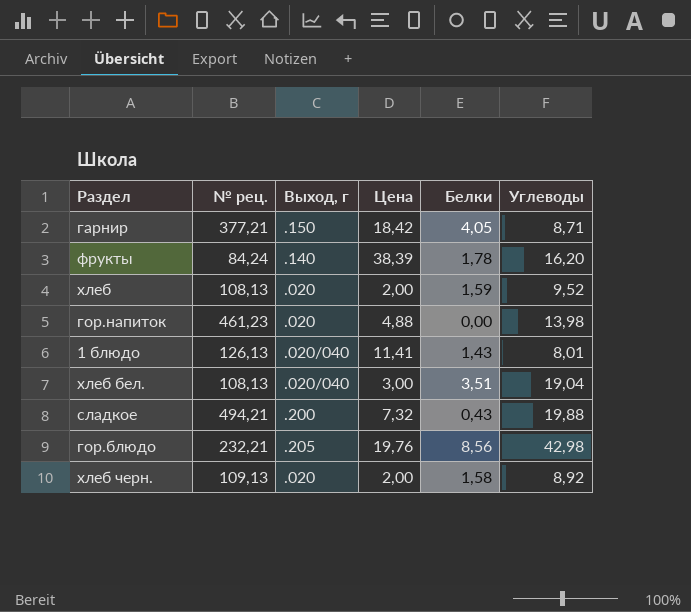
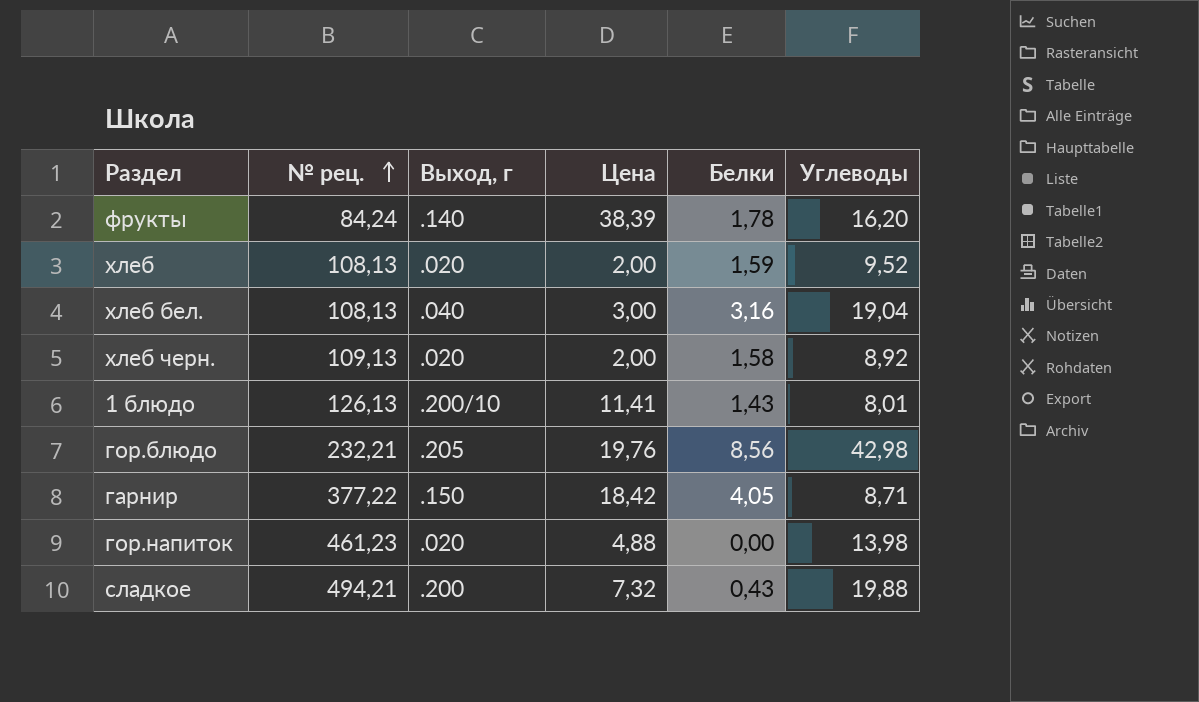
row order: none -> № рец. ascending
хлеб бел. | Выход, г: .020/040 -> .040
хлеб бел. | Белки: 3,51 -> 3,16
1 блюдо | Выход, г: .020/040 -> .200/10
гарнир | № рец.: 377,21 -> 377,22

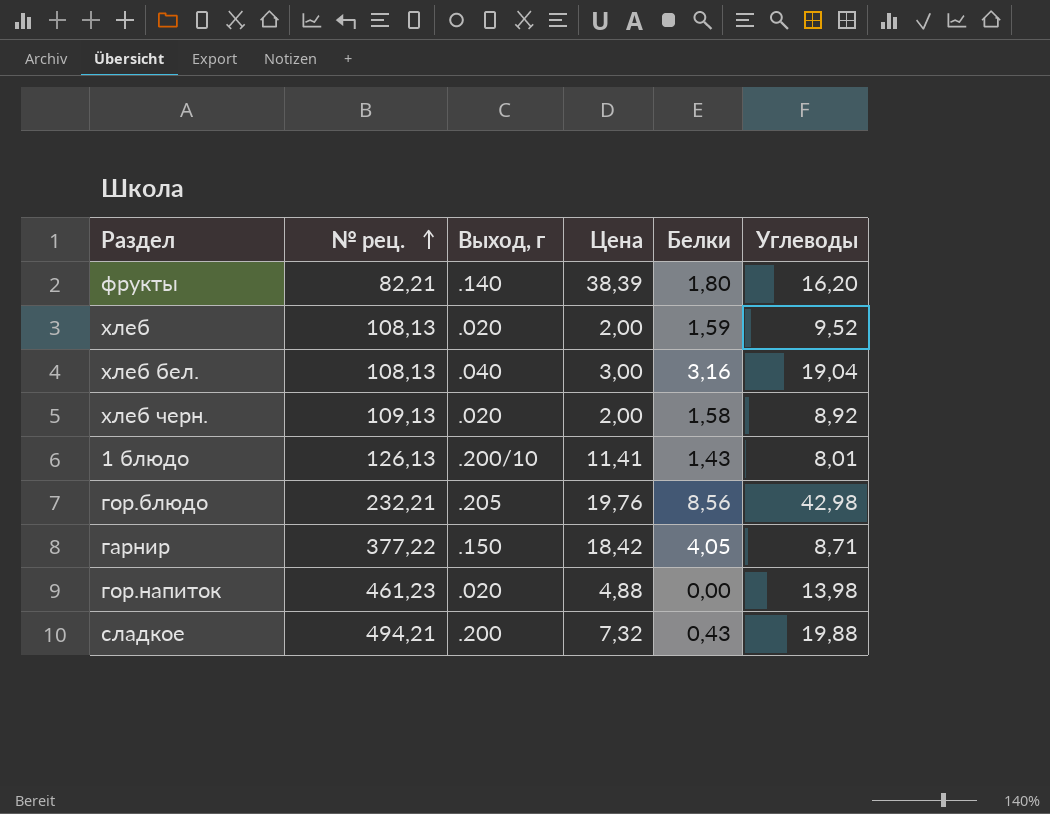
фрукты | № рец.: 84,24 -> 82,21
фрукты | Белки: 1,78 -> 1,80

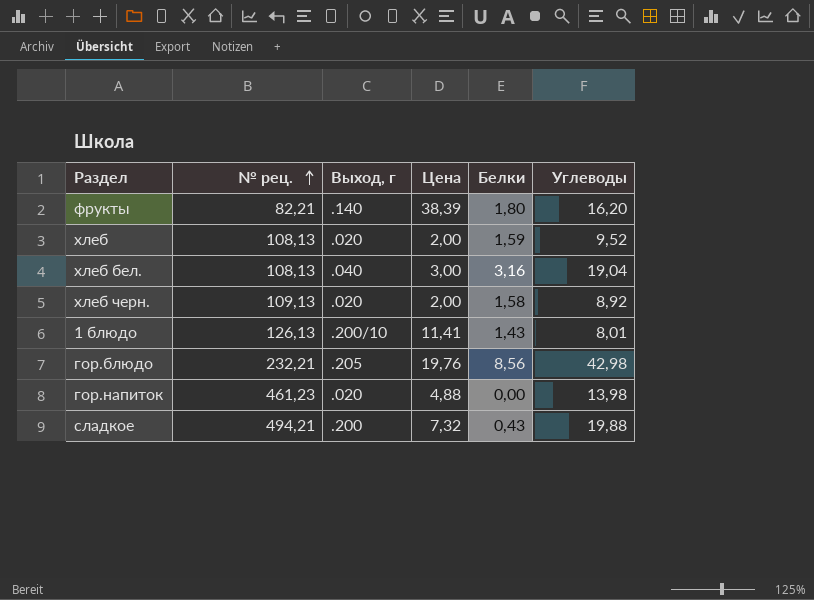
row гарнир: 377,22 | .150 | 18,42 | 4,05 | 8,71 -> none

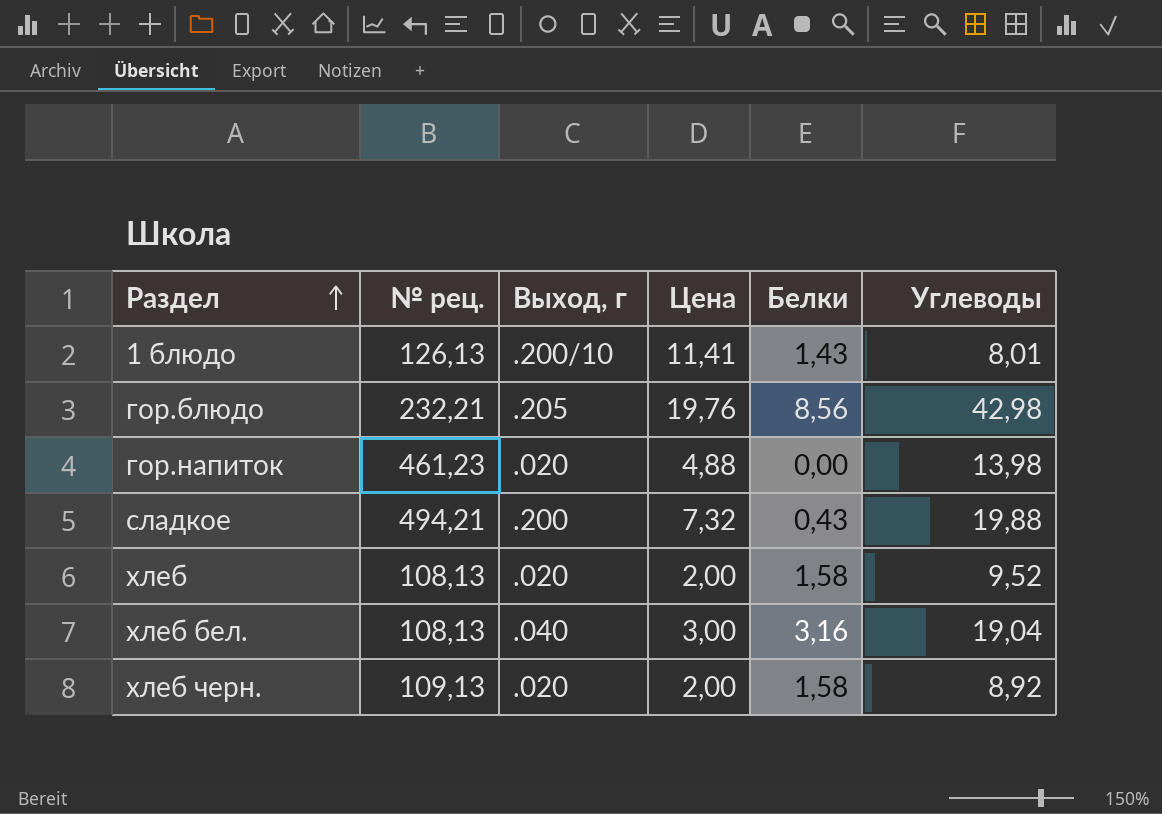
row order: № рец. ascending -> Раздел ascending
row фрукты: 82,21 | .140 | 38,39 | 1,80 | 16,20 -> none
хлеб | Белки: 1,59 -> 1,58

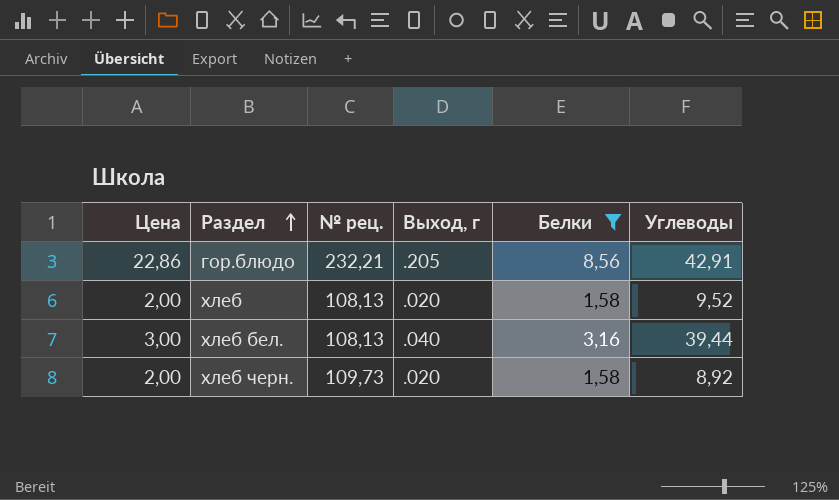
filter: none -> Белки >= 1,58
column Цена | position: 4 -> 1
гор.блюдо | Цена: 19,76 -> 22,86
гор.блюдо | Углеводы: 42,98 -> 42,91
хлеб бел. | Углеводы: 19,04 -> 39,44
хлеб черн. | № рец.: 109,13 -> 109,73

